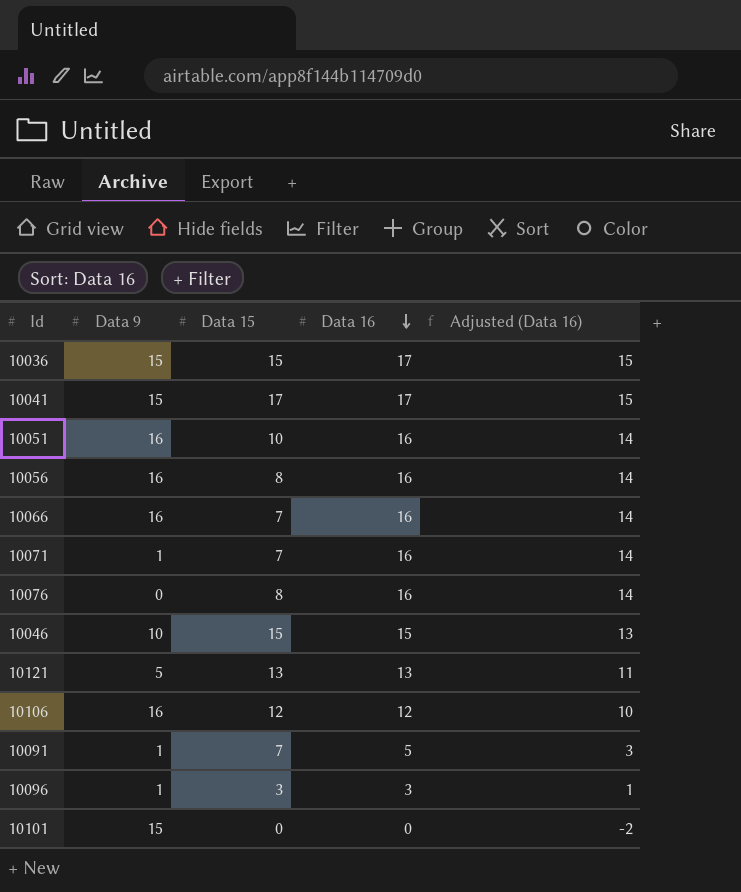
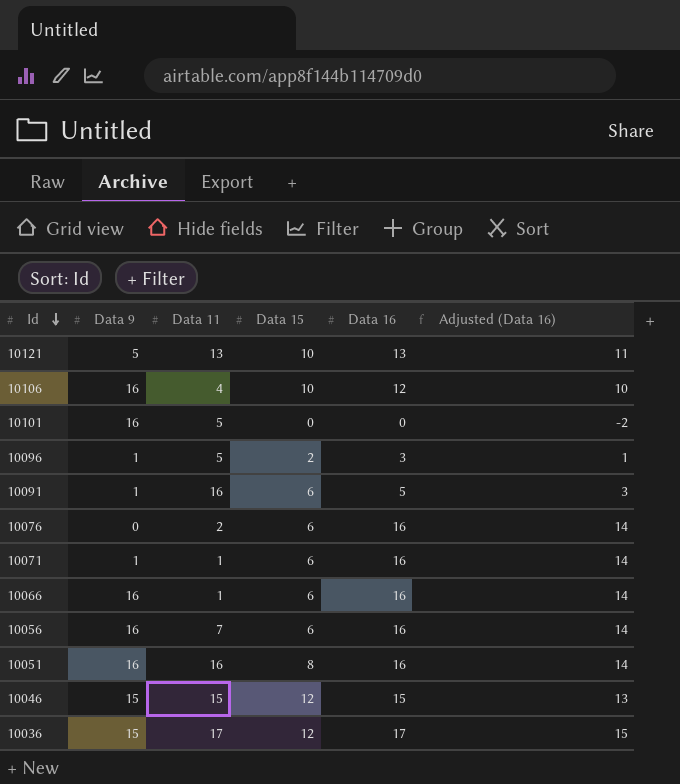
row order: Data 16 descending -> Id descending
column Data 11 | position: none -> 3
row 10041: 15 | 17 | 17 | 15 -> none
10121 | Data 15: 13 -> 10
10106 | Data 15: 12 -> 10
10101 | Data 9: 15 -> 16
10096 | Data 15: 3 -> 2
10091 | Data 15: 7 -> 6
10076 | Data 15: 8 -> 6
10071 | Data 15: 7 -> 6
10066 | Data 15: 7 -> 6
10056 | Data 15: 8 -> 6
10051 | Data 15: 10 -> 8
10046 | Data 9: 10 -> 15
10046 | Data 15: 15 -> 12
10036 | Data 15: 15 -> 12

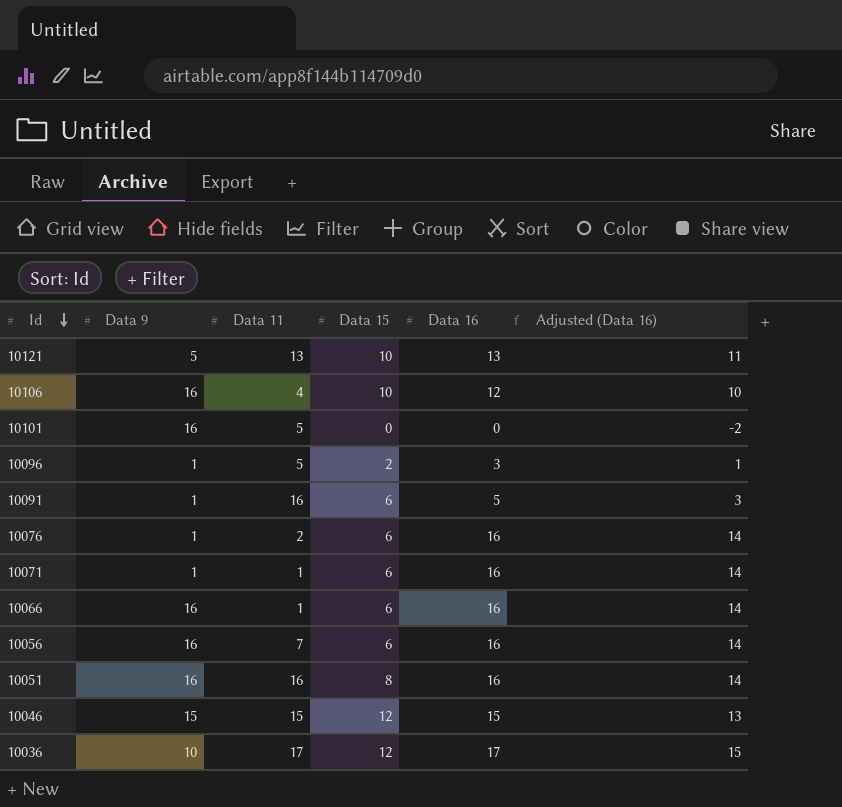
10076 | Data 9: 0 -> 1
10036 | Data 9: 15 -> 10

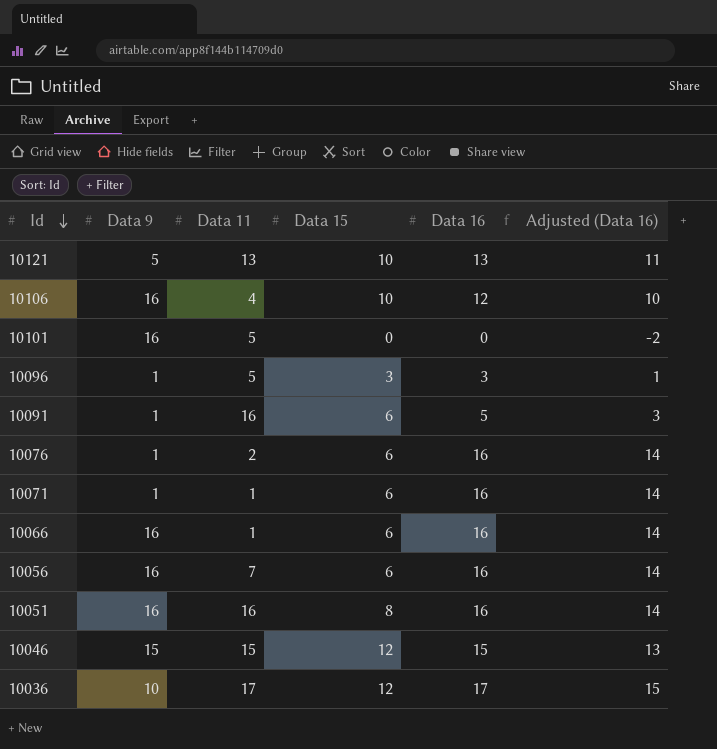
10096 | Data 15: 2 -> 3

